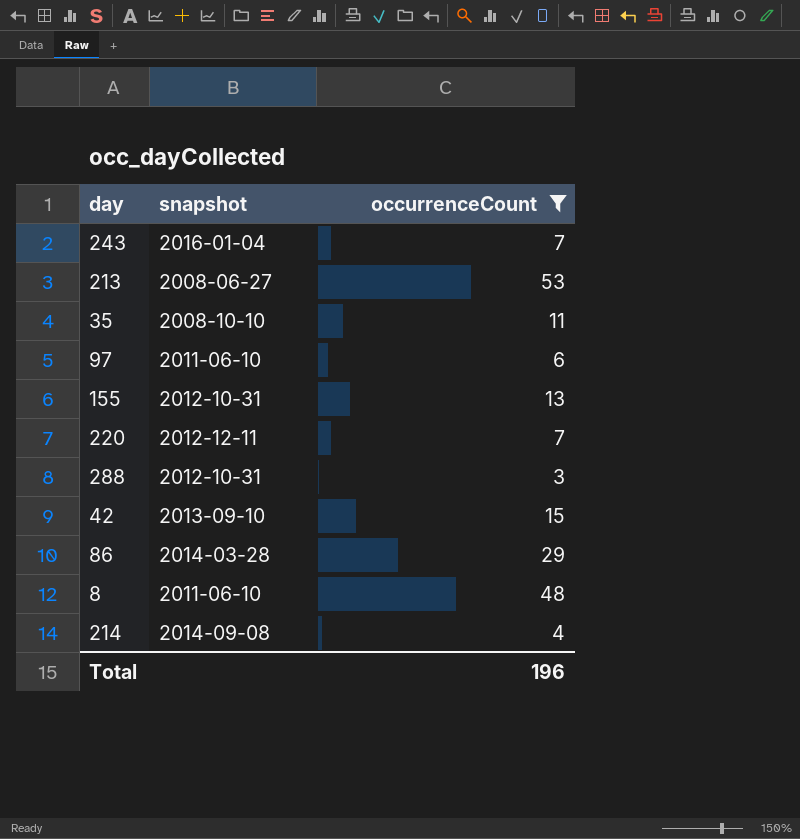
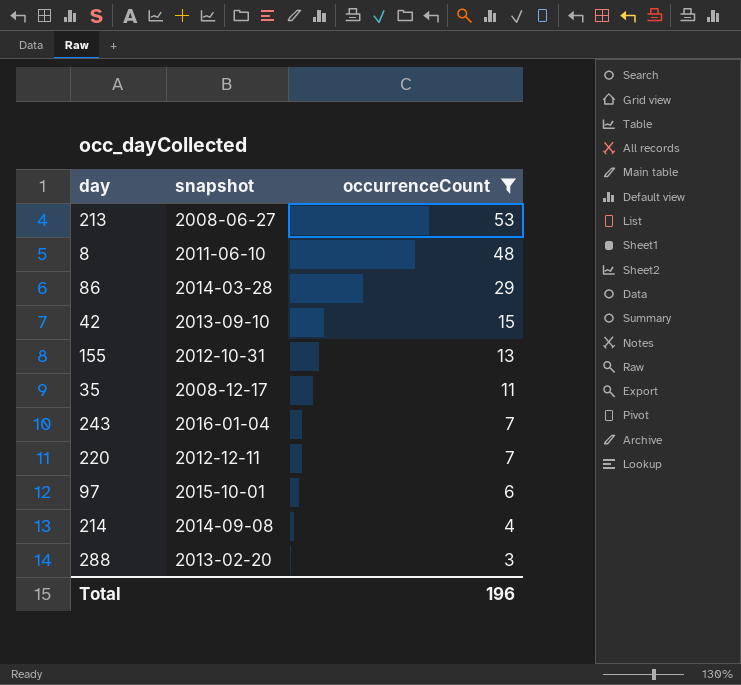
row order: none -> occurrenceCount descending
35 | snapshot: 2008-10-10 -> 2008-12-17
97 | snapshot: 2011-06-10 -> 2015-10-01
288 | snapshot: 2012-10-31 -> 2013-02-20

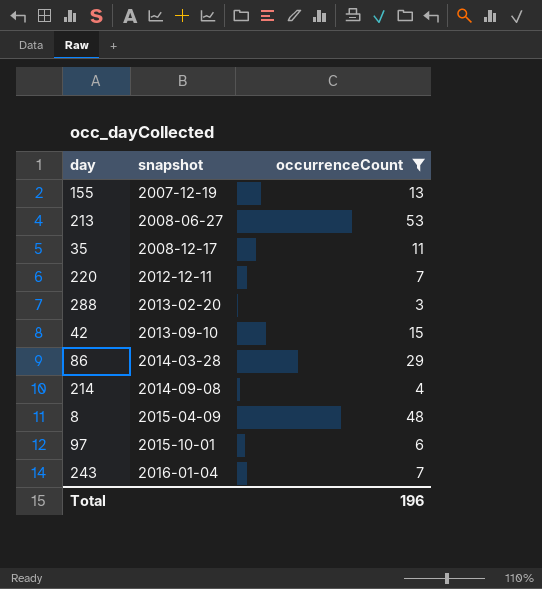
row order: occurrenceCount descending -> snapshot ascending
155 | snapshot: 2012-10-31 -> 2007-12-19
8 | snapshot: 2011-06-10 -> 2015-04-09

